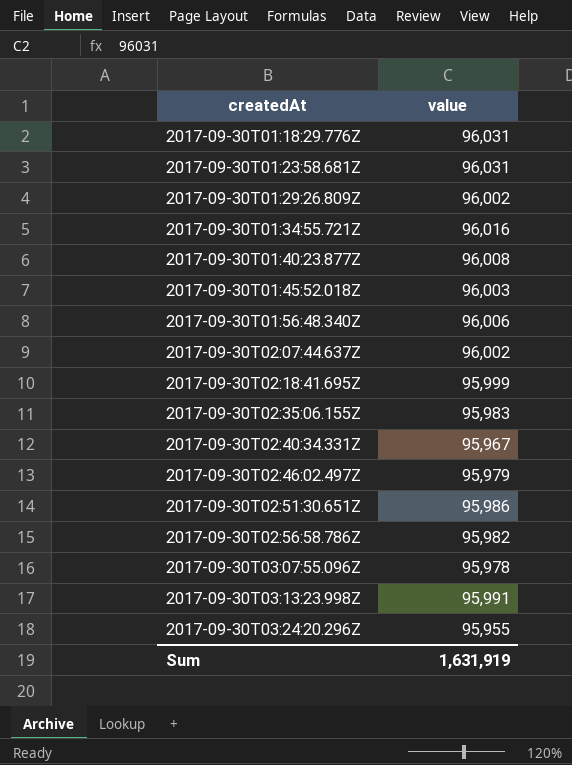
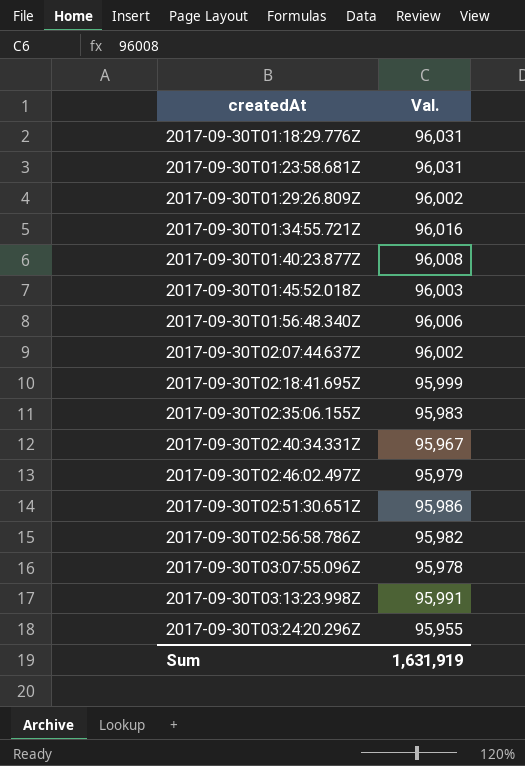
column name: value -> Val.

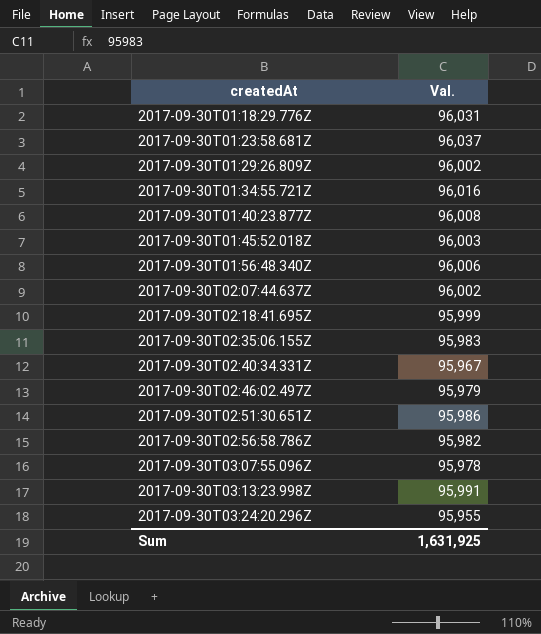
2017-09-30T01:23:58.681Z | Val.: 96,031 -> 96,037
Sum | Val.: 1,631,919 -> 1,631,925

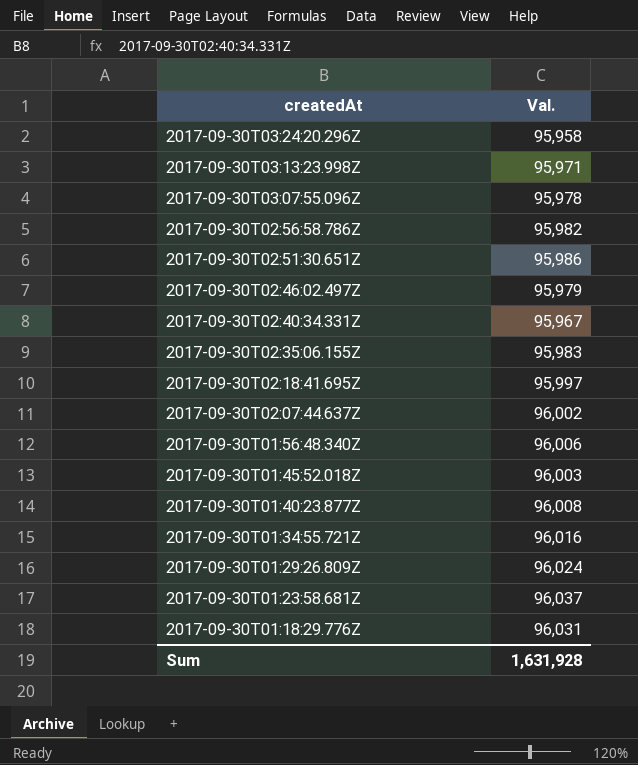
row order: createdAt ascending -> createdAt descending
2017-09-30T03:24:20.296Z | Val.: 95,955 -> 95,958
2017-09-30T03:13:23.998Z | Val.: 95,991 -> 95,971
2017-09-30T02:18:41.695Z | Val.: 95,999 -> 95,997
2017-09-30T01:29:26.809Z | Val.: 96,002 -> 96,024
Sum | Val.: 1,631,925 -> 1,631,928

